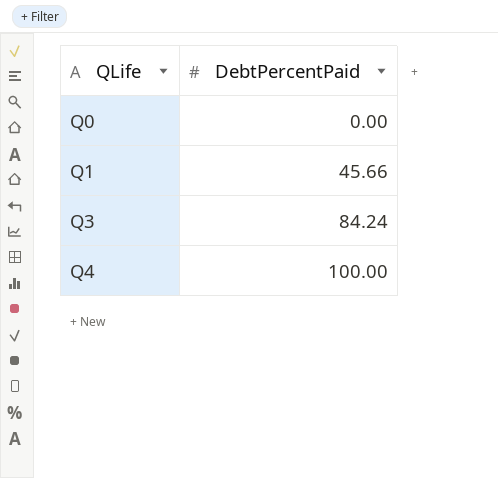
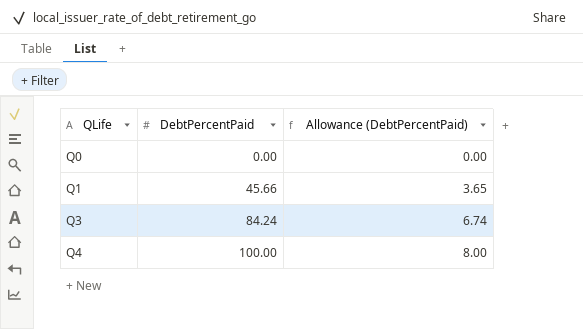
column Allowance (DebtPercentPaid) | formula: none -> [DebtPercentPaid] * 0.08

